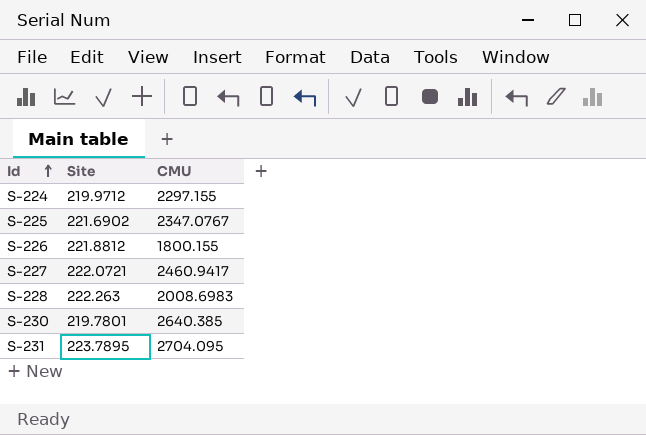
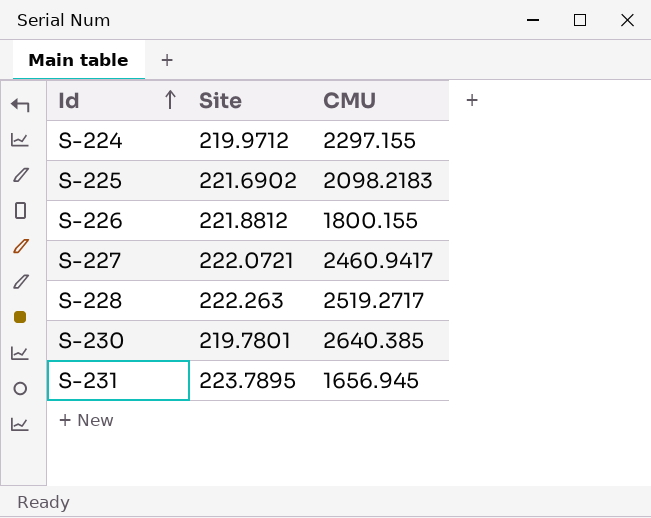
S-225 | CMU: 2347.0767 -> 2098.2183
S-228 | CMU: 2008.6983 -> 2519.2717
S-231 | CMU: 2704.095 -> 1656.945

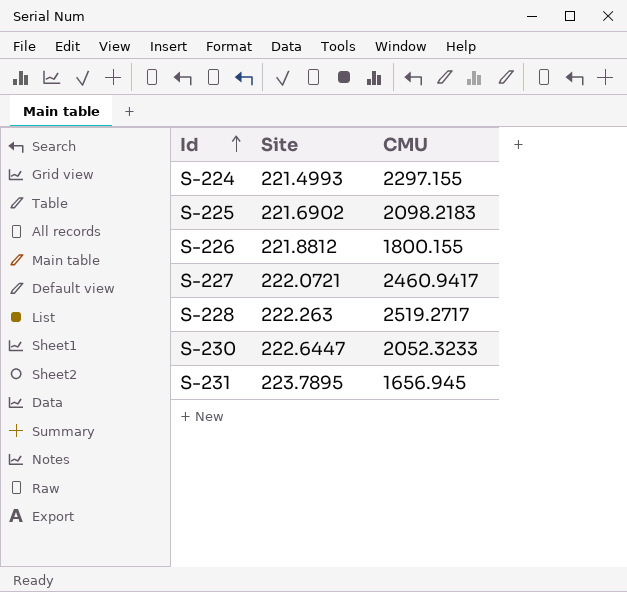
S-224 | Site: 219.9712 -> 221.4993
S-230 | Site: 219.7801 -> 222.6447
S-230 | CMU: 2640.385 -> 2052.3233

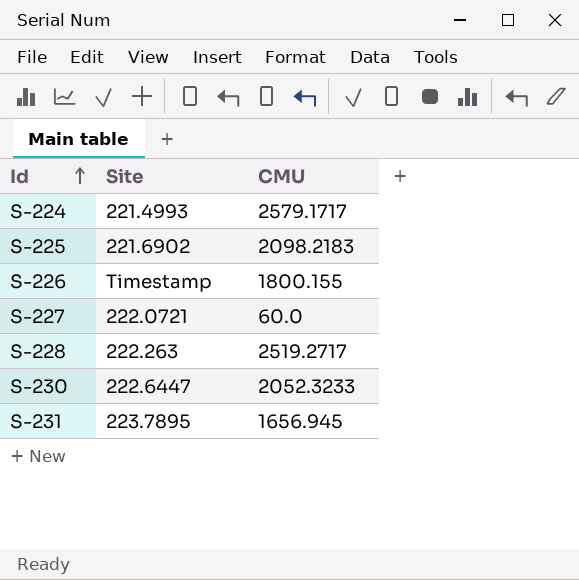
S-224 | CMU: 2297.155 -> 2579.1717
S-226 | Site: 221.8812 -> Timestamp
S-227 | CMU: 2460.9417 -> 60.0

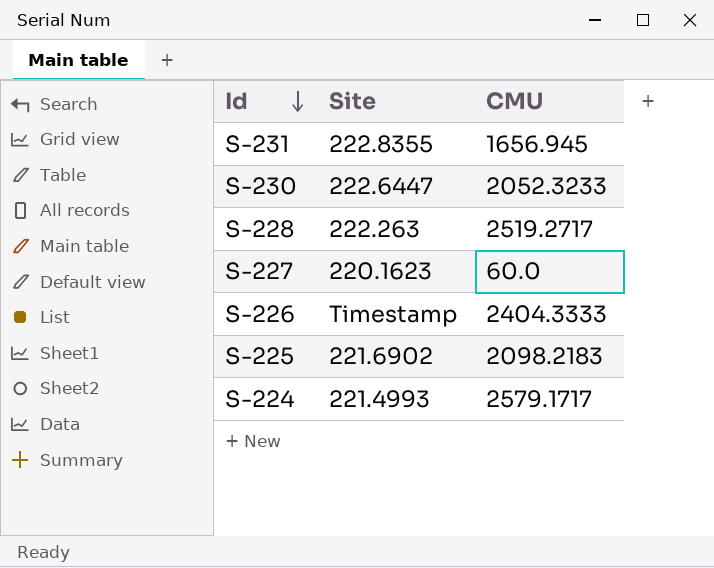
row order: Id ascending -> Id descending
S-231 | Site: 223.7895 -> 222.8355
S-227 | Site: 222.0721 -> 220.1623
S-226 | CMU: 1800.155 -> 2404.3333

